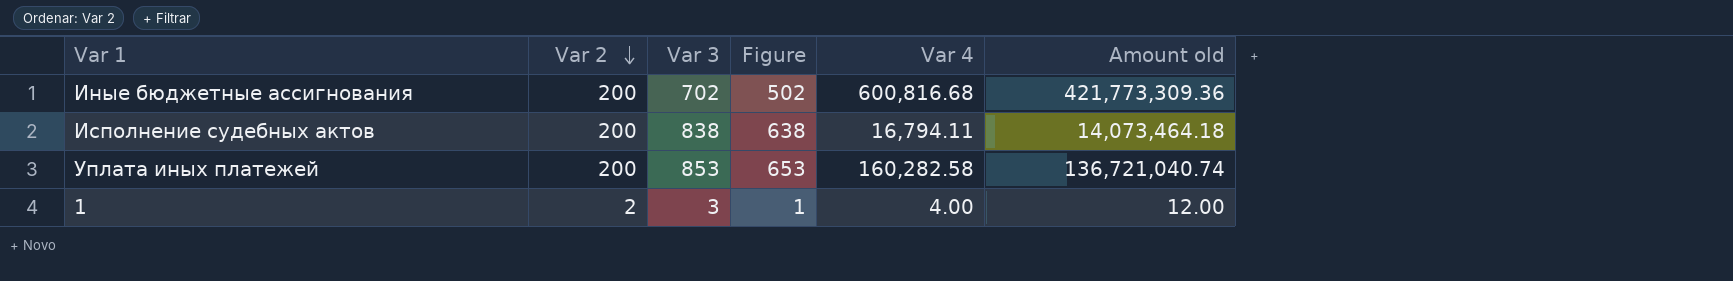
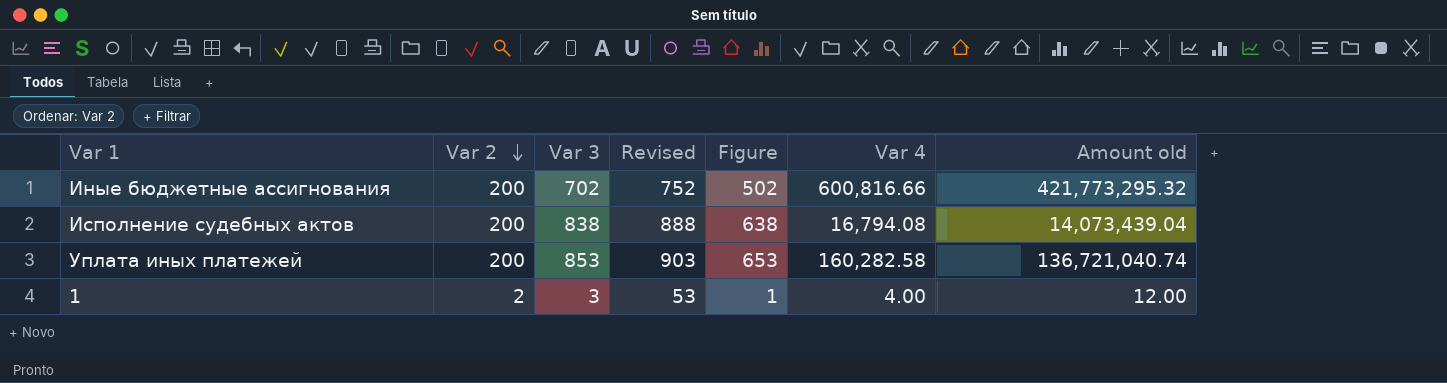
column Revised | formula: none -> [Var 3] + 50
Иные бюджетные ассигнования | Var 4: 600,816.68 -> 600,816.66
Иные бюджетные ассигнования | Amount old: 421,773,309.36 -> 421,773,295.32
Исполнение судебных актов | Var 4: 16,794.11 -> 16,794.08
Исполнение судебных актов | Amount old: 14,073,464.18 -> 14,073,439.04

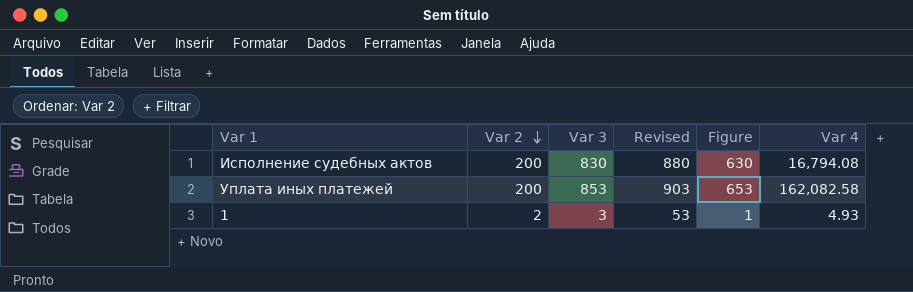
column Amount old | formula: [Var 3] * [Var 4] -> none
row Иные бюджетные ассигнования: 200 | 702 | 752 | 502 | 600,816.66 | 421,773,295.32 -> none
Исполнение судебных актов | Var 3: 838 -> 830
Исполнение судебных актов | Revised: 888 -> 880
Исполнение судебных актов | Figure: 638 -> 630
Уплата иных платежей | Var 4: 160,282.58 -> 162,082.58
1 | Var 4: 4.00 -> 4.93

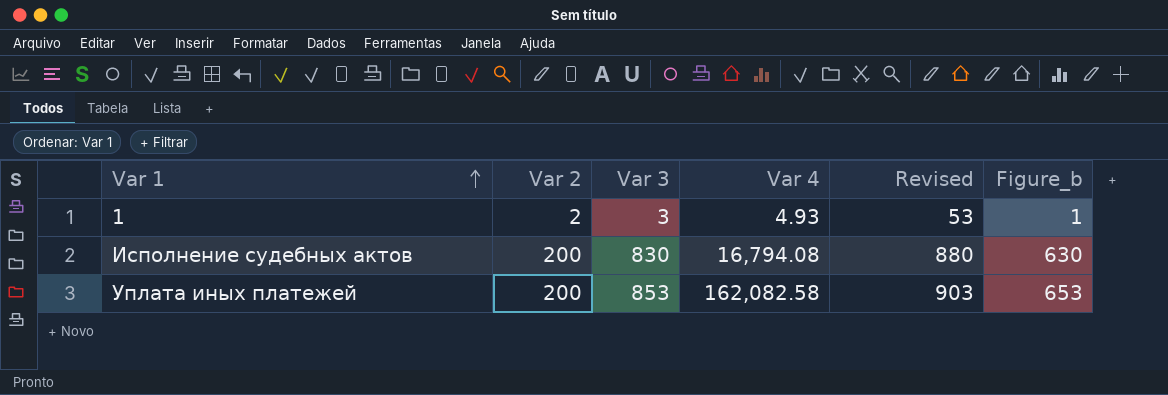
row order: Var 2 descending -> Var 1 ascending
column Var 4 | position: 6 -> 4
column name: Figure -> Figure_b

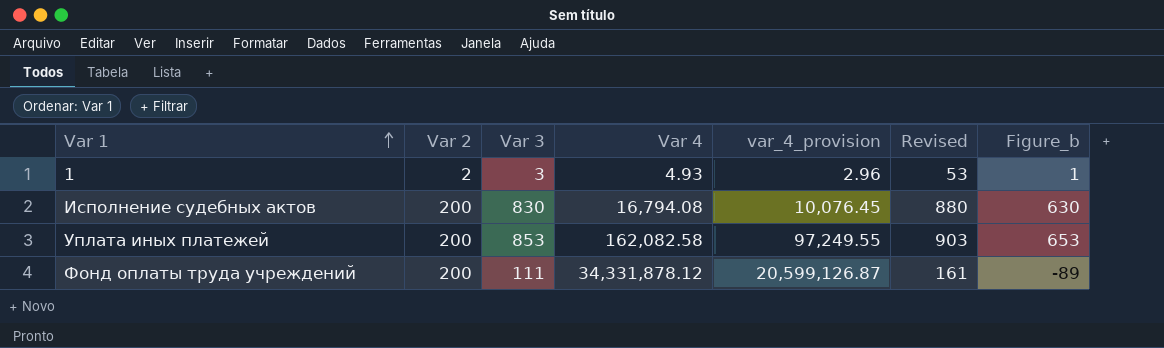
column var_4_provision | formula: none -> [Var 4] * 0.6
row Фонд оплаты труда учреждений: none -> 200 | 111 | 34,331,878.12 | 20,599,126.87 | 161 | -89

